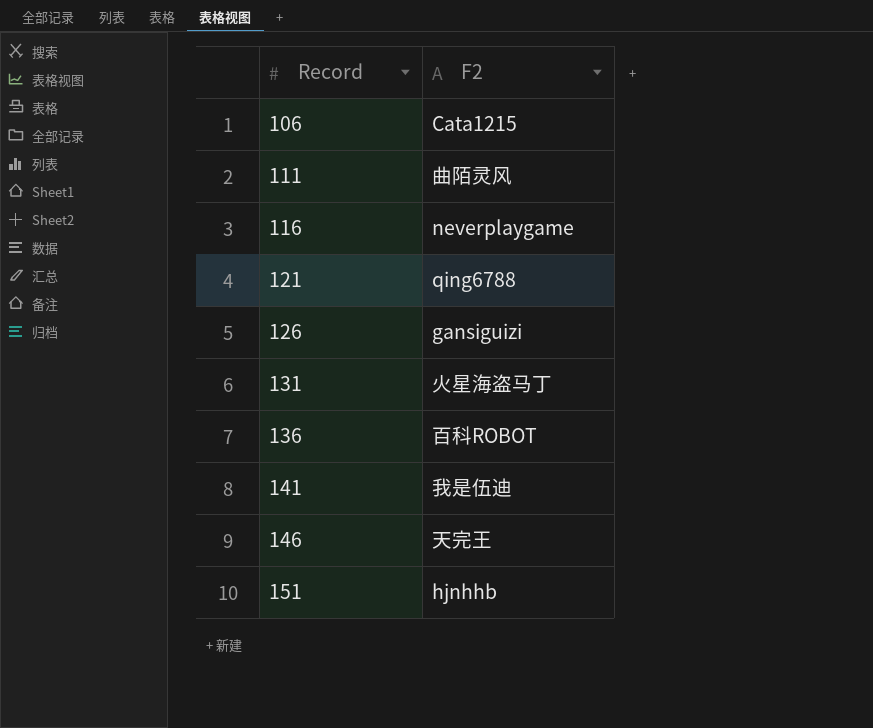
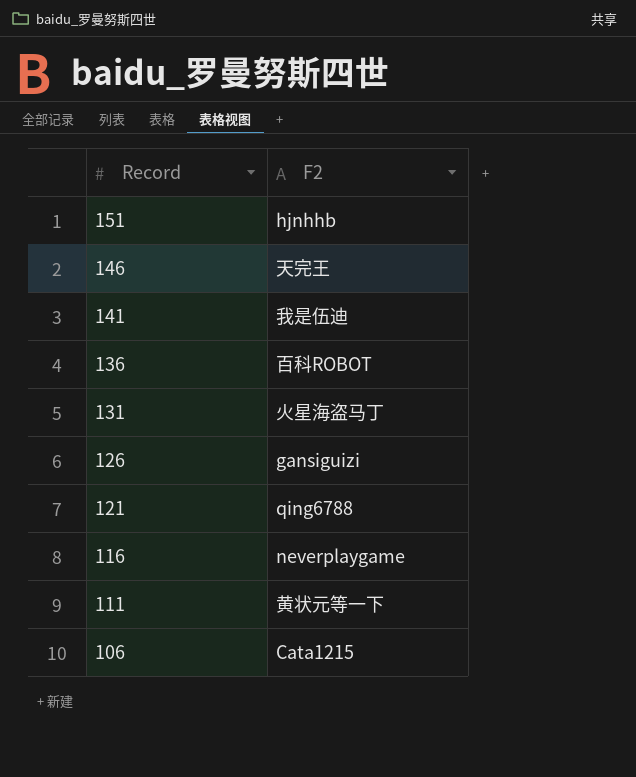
row order: Record ascending -> Record descending
111 | F2: 曲陌灵风 -> 黄状元等一下

